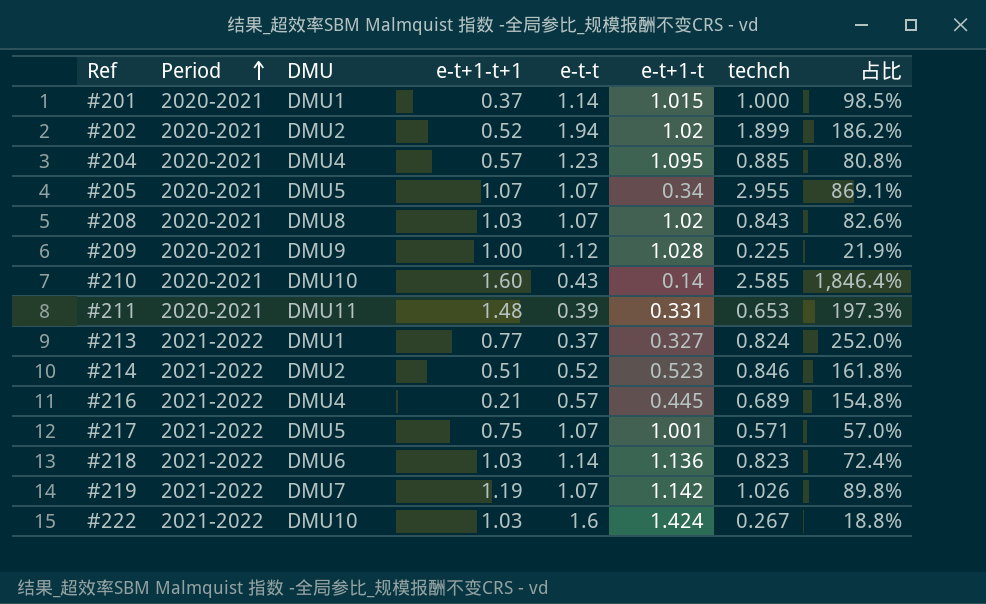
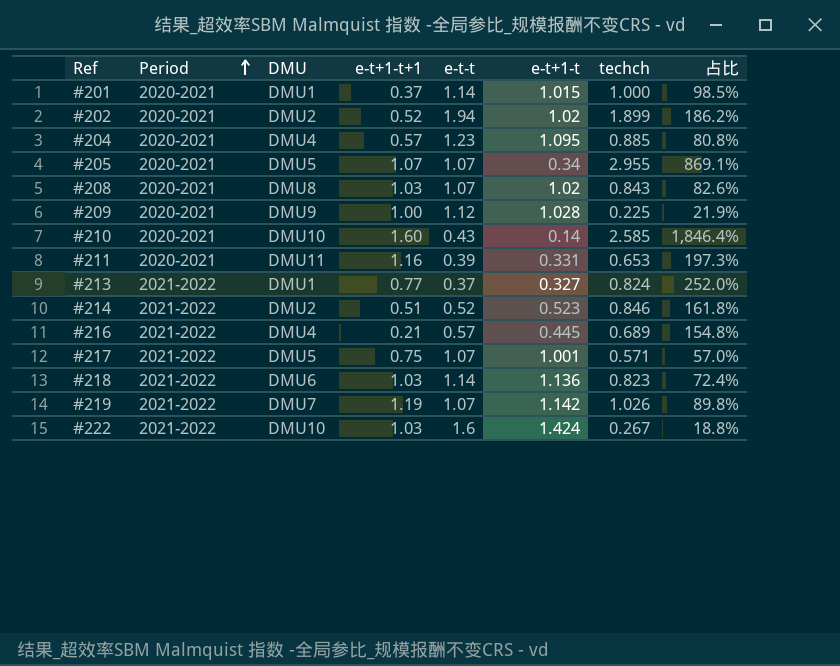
#211 | e-t+1-t+1: 1.48 -> 1.16

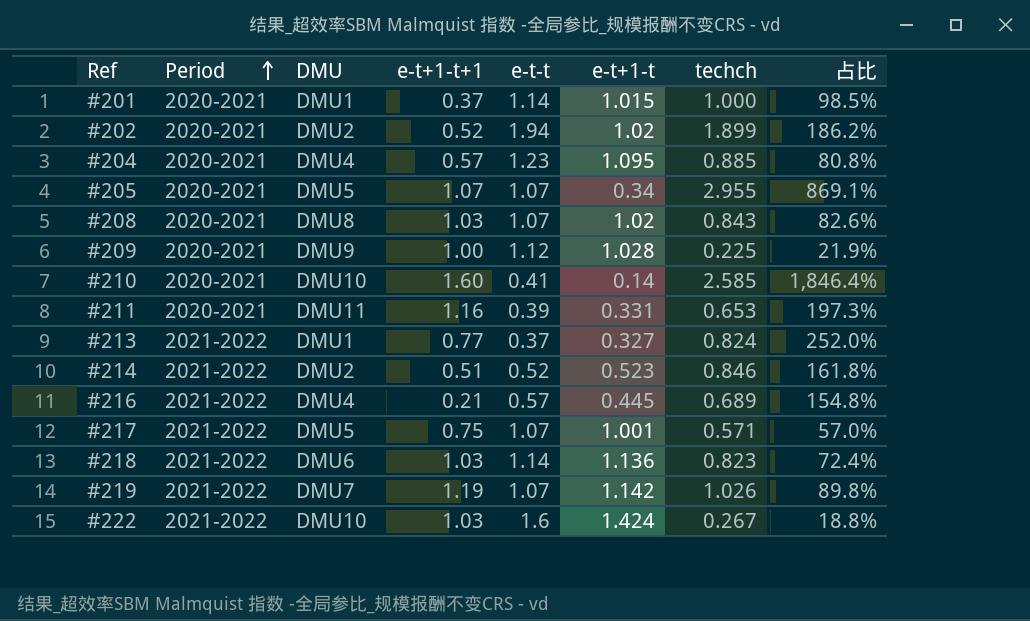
#210 | e-t-t: 0.43 -> 0.41

